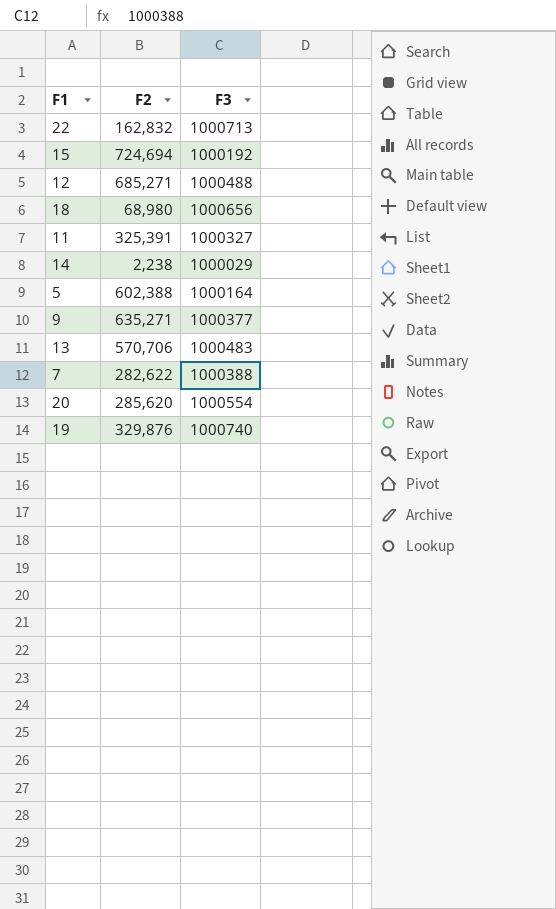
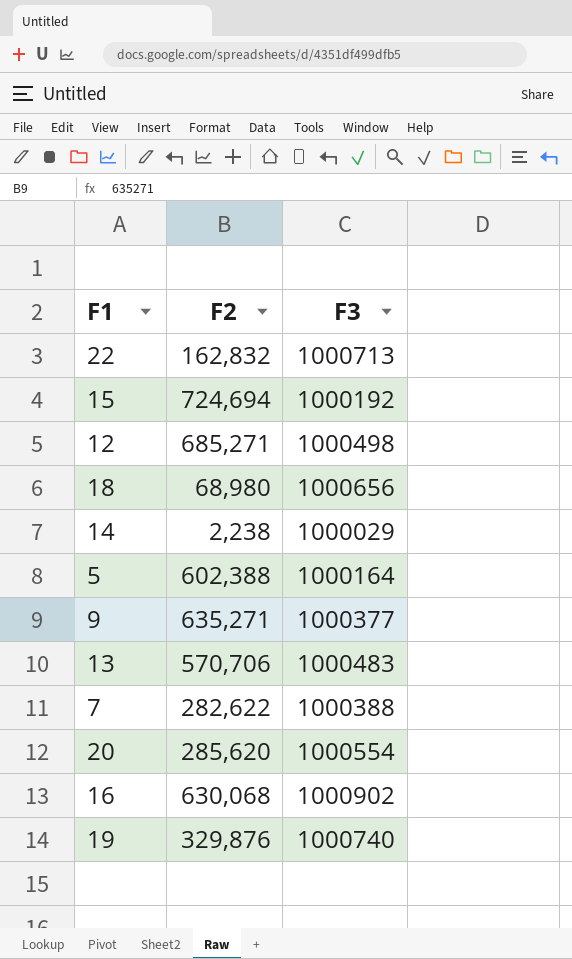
row 11: 325,391 | 1000327 -> none
12 | F3: 1000488 -> 1000498
row 16: none -> 630,068 | 1000902

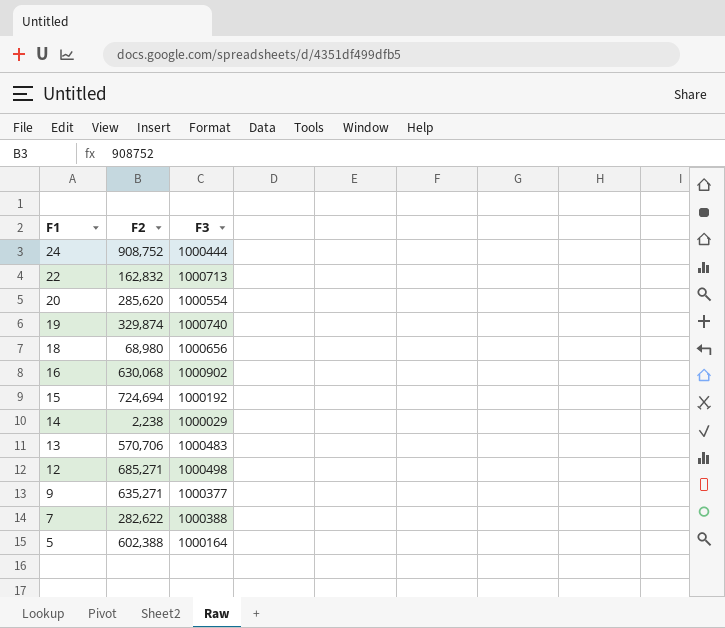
row order: none -> F1 descending
row 24: none -> 908,752 | 1000444
19 | F2: 329,876 -> 329,874

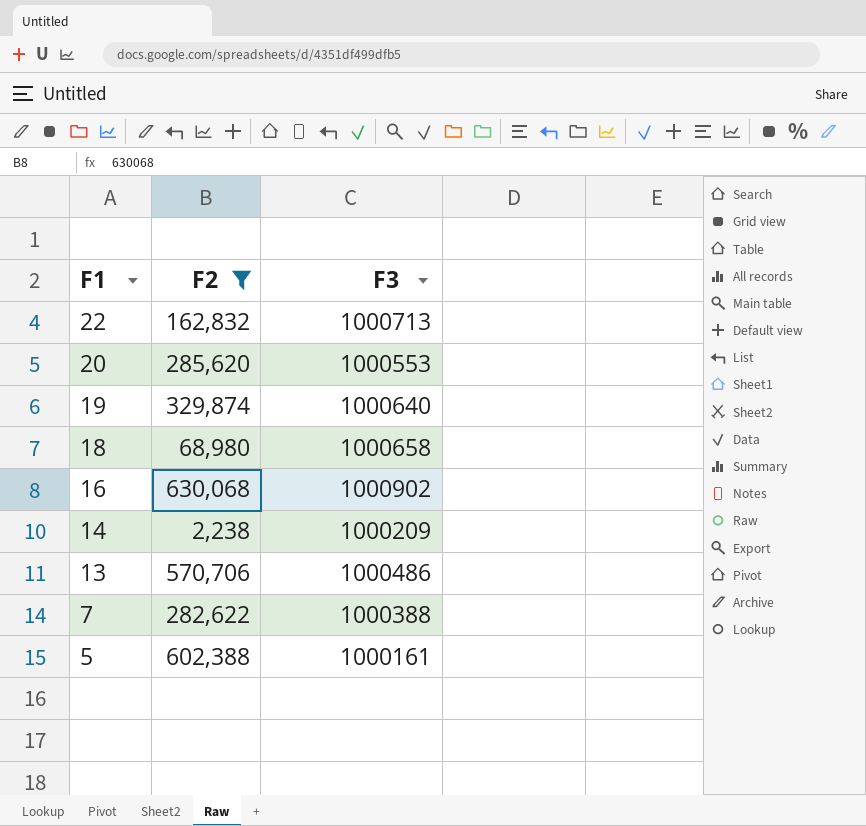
filter: none -> F2 <= 630,068
20 | F3: 1000554 -> 1000553
19 | F3: 1000740 -> 1000640
18 | F3: 1000656 -> 1000658
14 | F3: 1000029 -> 1000209
13 | F3: 1000483 -> 1000486
5 | F3: 1000164 -> 1000161

